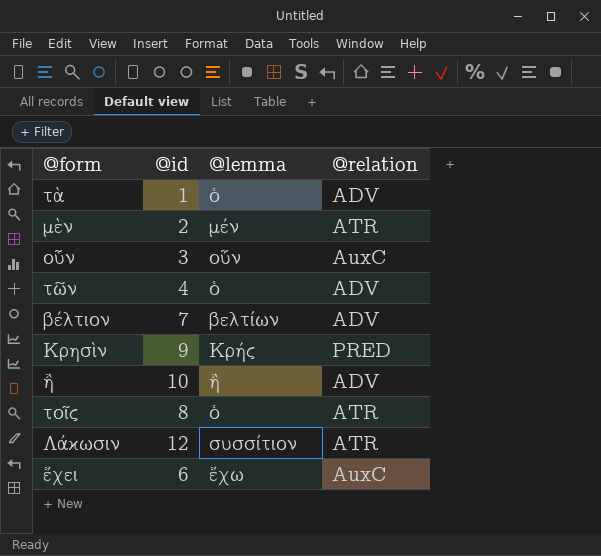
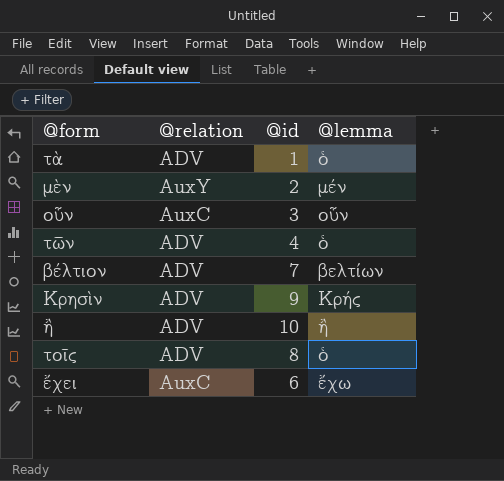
column @relation | position: 4 -> 2
row Λάκωσιν: 12 | συσσίτιον | ATR -> none
μὲν | @relation: ATR -> AuxY
Κρησὶν | @relation: PRED -> ADV
τοῖς | @relation: ATR -> ADV

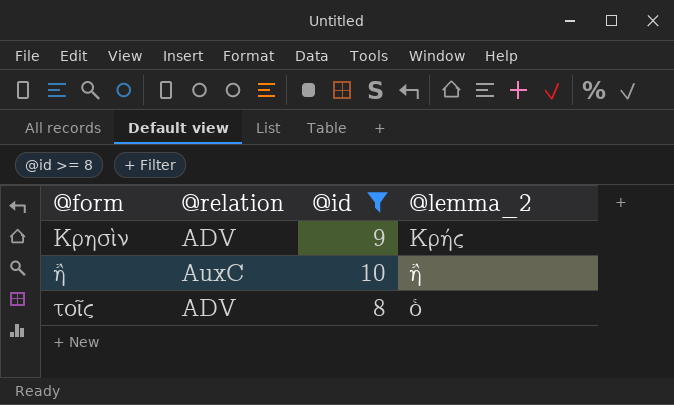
filter: none -> @id >= 8
column name: @lemma -> @lemma_2
ἢ | @relation: ADV -> AuxC

